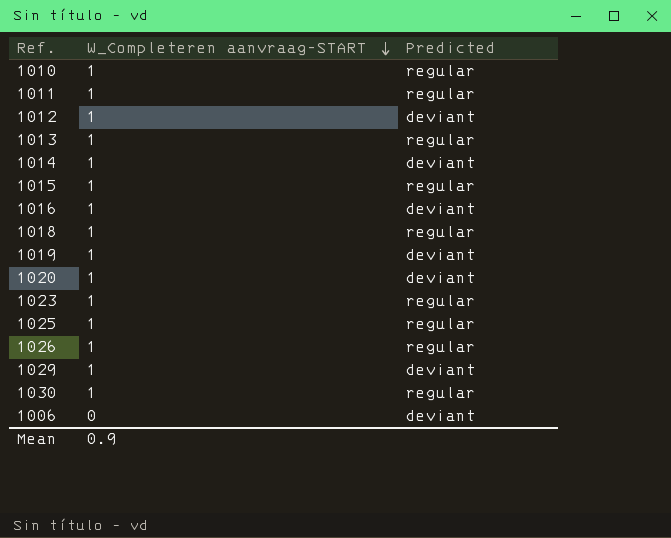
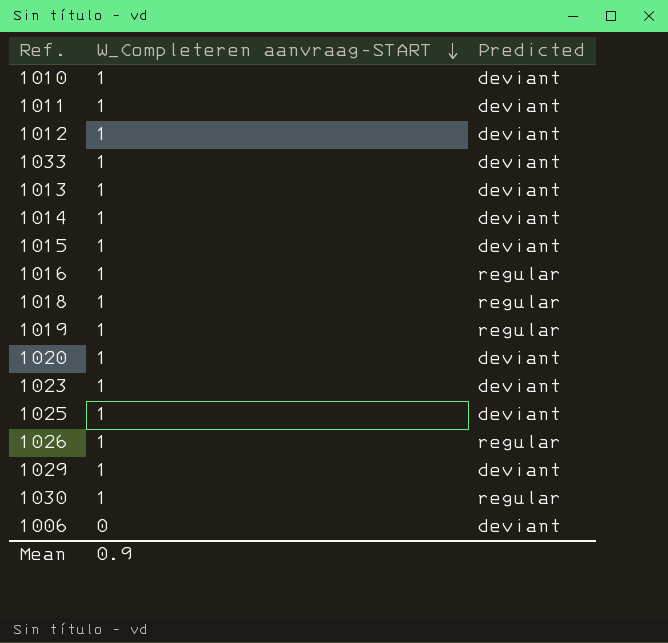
1010 | Predicted: regular -> deviant
1011 | Predicted: regular -> deviant
row 1033: none -> 1 | deviant
1013 | Predicted: regular -> deviant
1015 | Predicted: regular -> deviant
1016 | Predicted: deviant -> regular
1019 | Predicted: deviant -> regular
1023 | Predicted: regular -> deviant
1025 | Predicted: regular -> deviant

